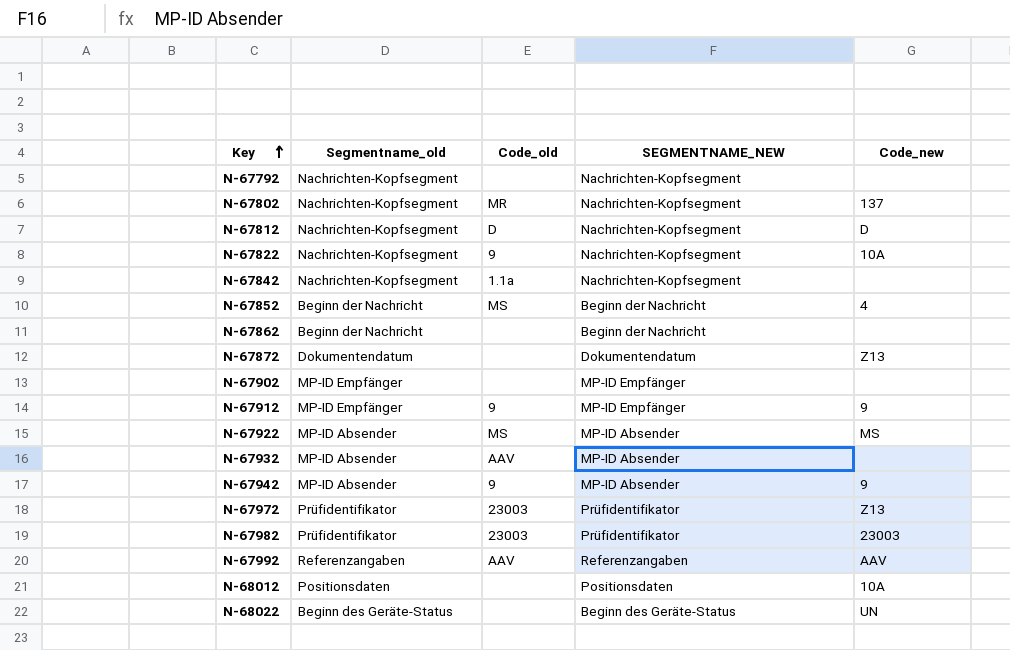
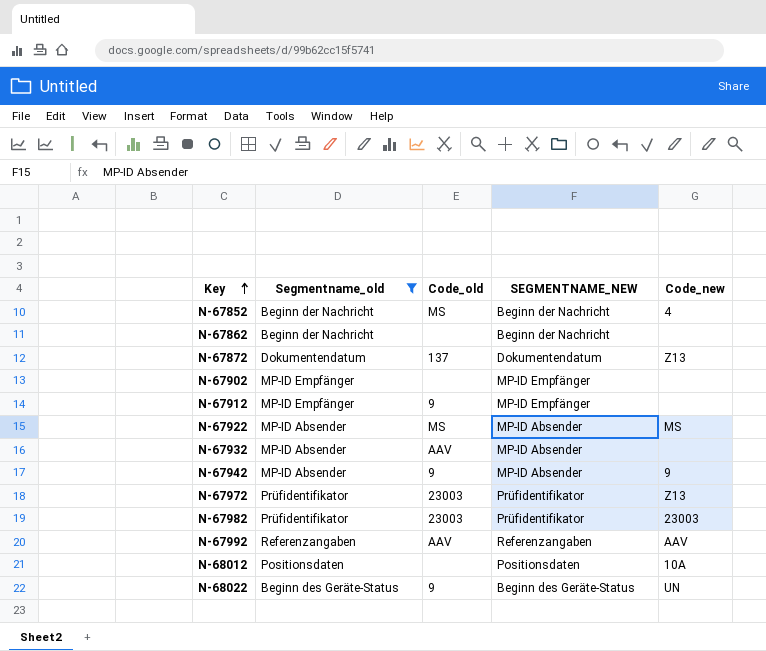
filter: none -> Segmentname_old != Nachrichten-Kopfsegment
N-67872 | Code_old: none -> 137
N-67912 | Code_new: 9 -> none
N-68022 | Code_old: none -> 9

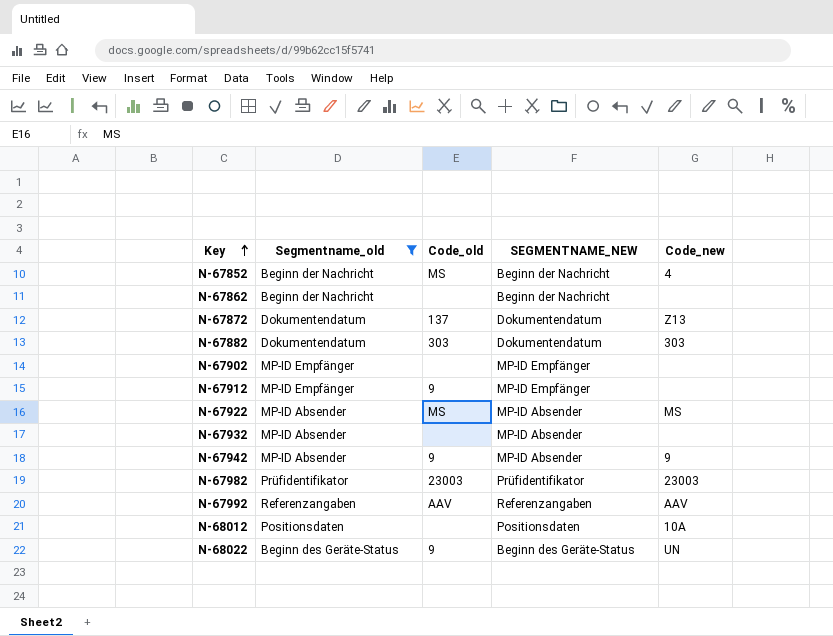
row N-67972: Prüfidentifikator | 23003 | Prüfidentifikator | Z13 -> none
row N-67882: none -> Dokumentendatum | 303 | Dokumentendatum | 303
N-67932 | Code_old: AAV -> none

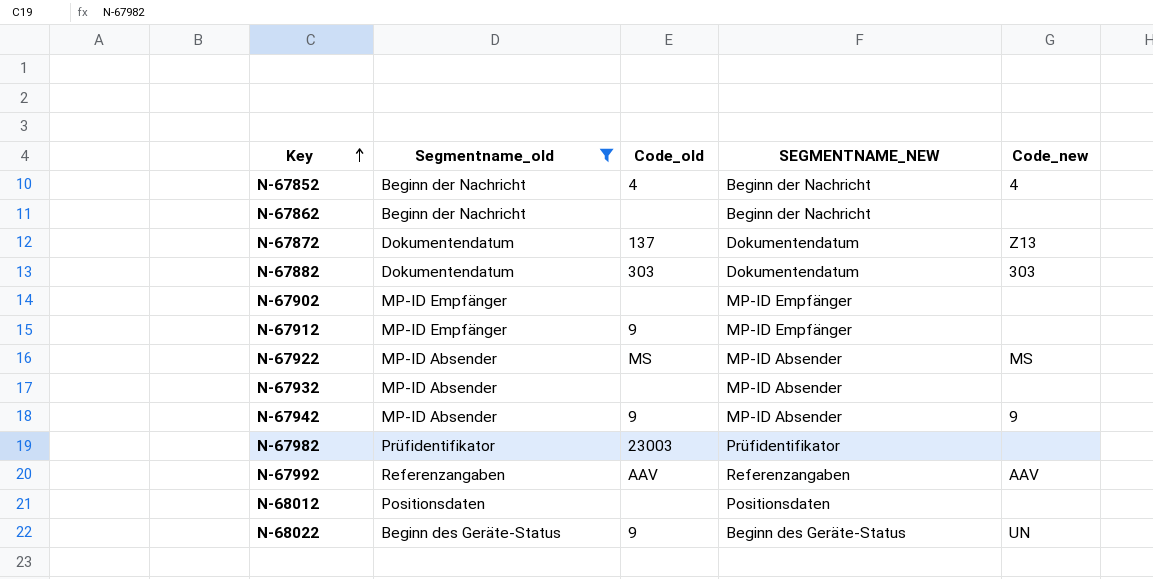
N-67852 | Code_old: MS -> 4
N-67982 | Code_new: 23003 -> none
N-68012 | Code_new: 10A -> none

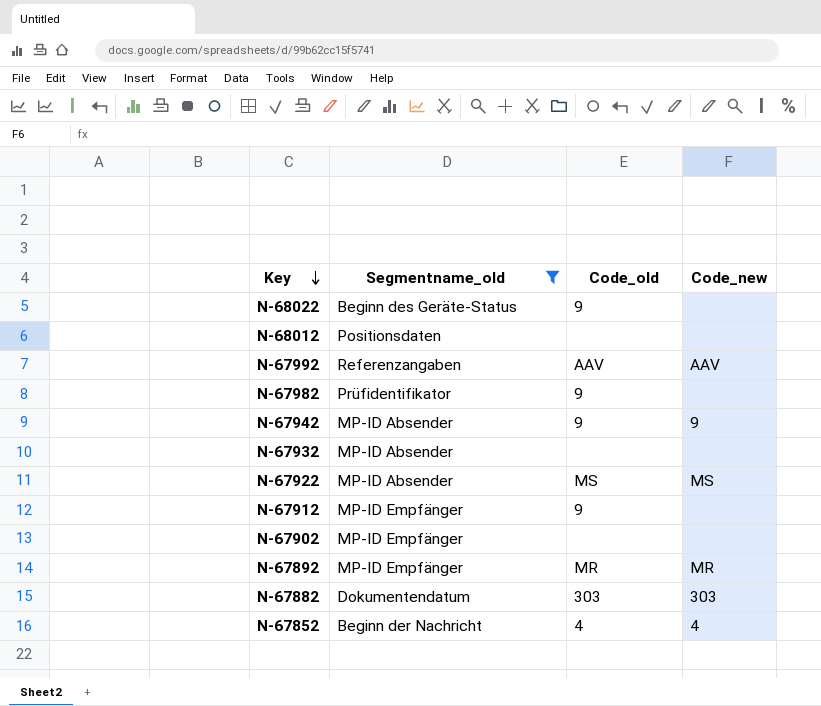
row order: Key ascending -> Key descending
column SEGMENTNAME_NEW | position: 4 -> none
row N-67862: Beginn der Nachricht | none | Beginn der Nachricht | none -> none
row N-67872: Dokumentendatum | 137 | Dokumentendatum | Z13 -> none
N-68022 | Code_new: UN -> none
N-67982 | Code_old: 23003 -> 9
row N-67892: none -> MP-ID Empfänger | MR | MR

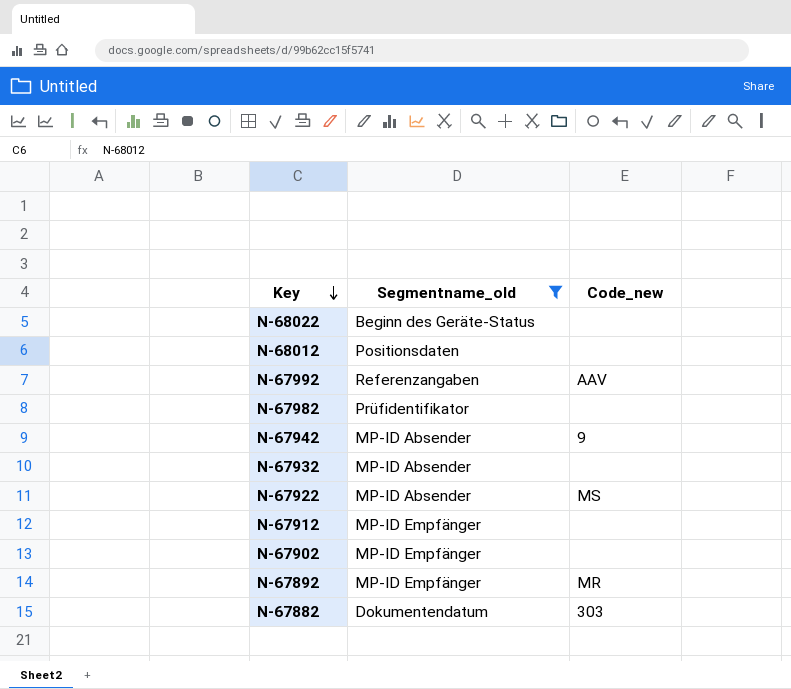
column Code_old | position: 3 -> none
row N-67852: Beginn der Nachricht | 4 | 4 -> none

